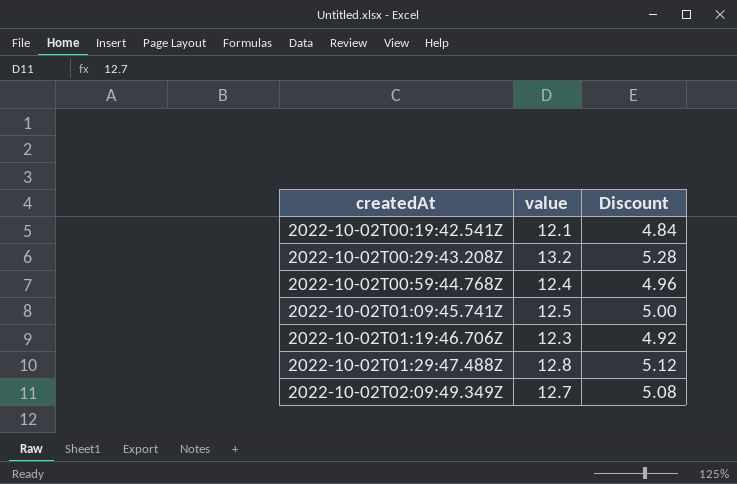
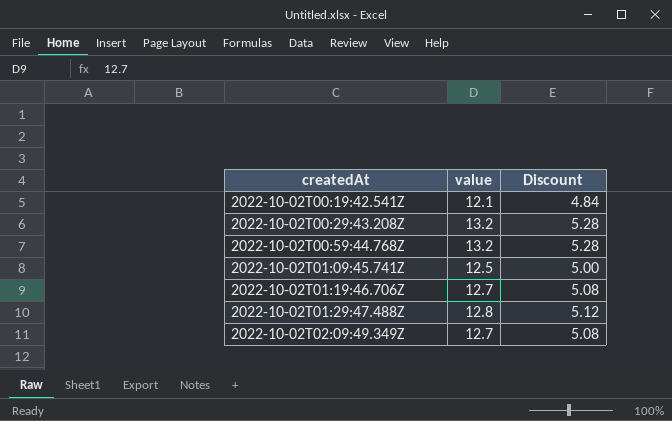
2022-10-02T00:59:44.768Z | value: 12.4 -> 13.2
2022-10-02T00:59:44.768Z | Discount: 4.96 -> 5.28
2022-10-02T01:19:46.706Z | value: 12.3 -> 12.7
2022-10-02T01:19:46.706Z | Discount: 4.92 -> 5.08

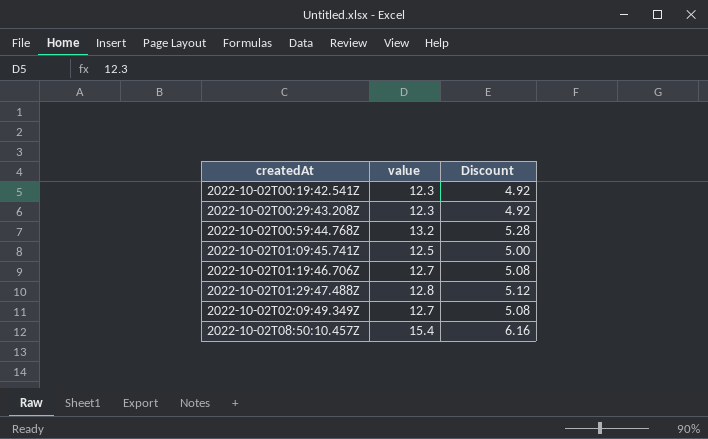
2022-10-02T00:19:42.541Z | value: 12.1 -> 12.3
2022-10-02T00:19:42.541Z | Discount: 4.84 -> 4.92
2022-10-02T00:29:43.208Z | value: 13.2 -> 12.3
2022-10-02T00:29:43.208Z | Discount: 5.28 -> 4.92
row 2022-10-02T08:50:10.457Z: none -> 15.4 | 6.16

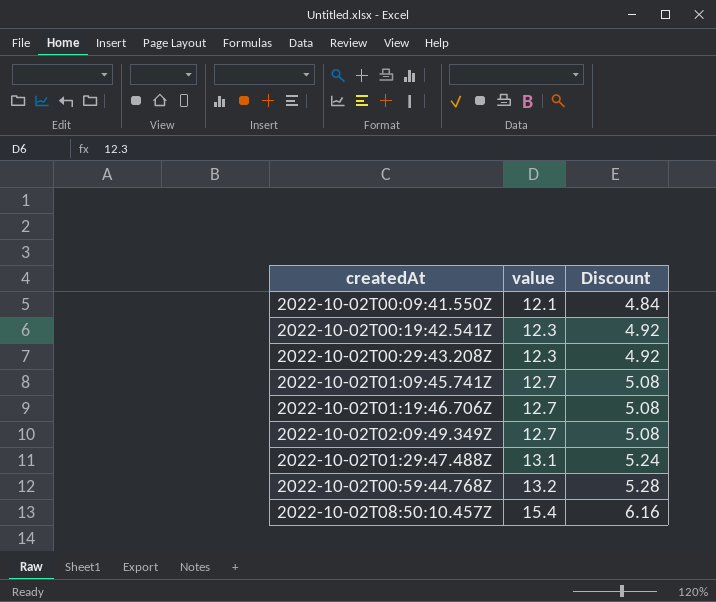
row order: createdAt ascending -> value ascending
row 2022-10-02T00:09:41.550Z: none -> 12.1 | 4.84
2022-10-02T01:09:45.741Z | value: 12.5 -> 12.7
2022-10-02T01:09:45.741Z | Discount: 5.00 -> 5.08
2022-10-02T01:29:47.488Z | value: 12.8 -> 13.1
2022-10-02T01:29:47.488Z | Discount: 5.12 -> 5.24

